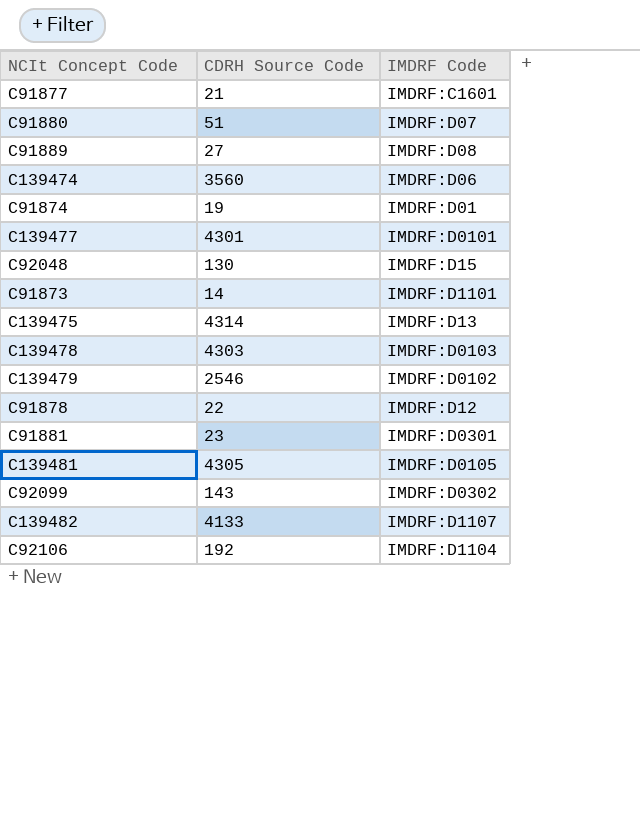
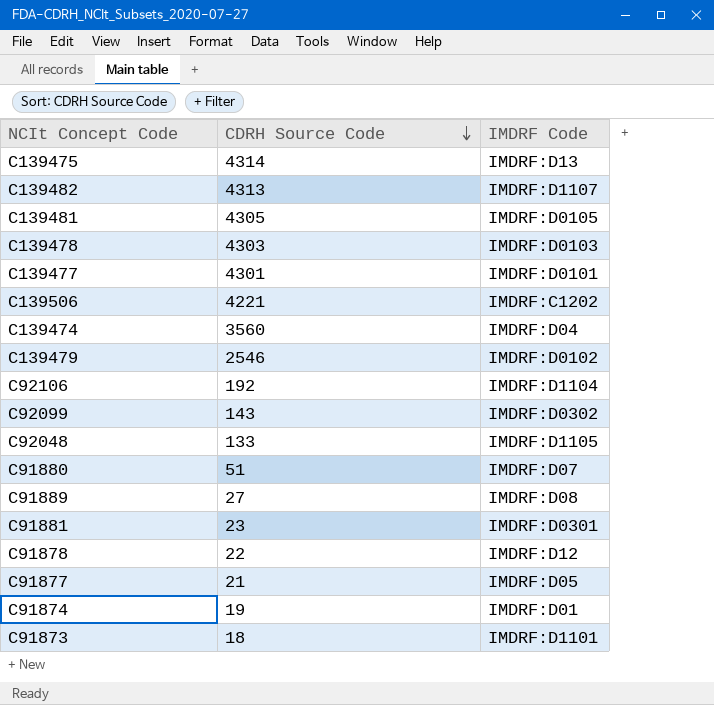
row order: none -> CDRH Source Code descending
C139482 | CDRH Source Code: 4133 -> 4313
row C139506: none -> 4221 | IMDRF:C1202
C139474 | IMDRF Code: IMDRF:D06 -> IMDRF:D04
C92048 | CDRH Source Code: 130 -> 133
C92048 | IMDRF Code: IMDRF:D15 -> IMDRF:D1105
C91877 | IMDRF Code: IMDRF:C1601 -> IMDRF:D05
C91873 | CDRH Source Code: 14 -> 18

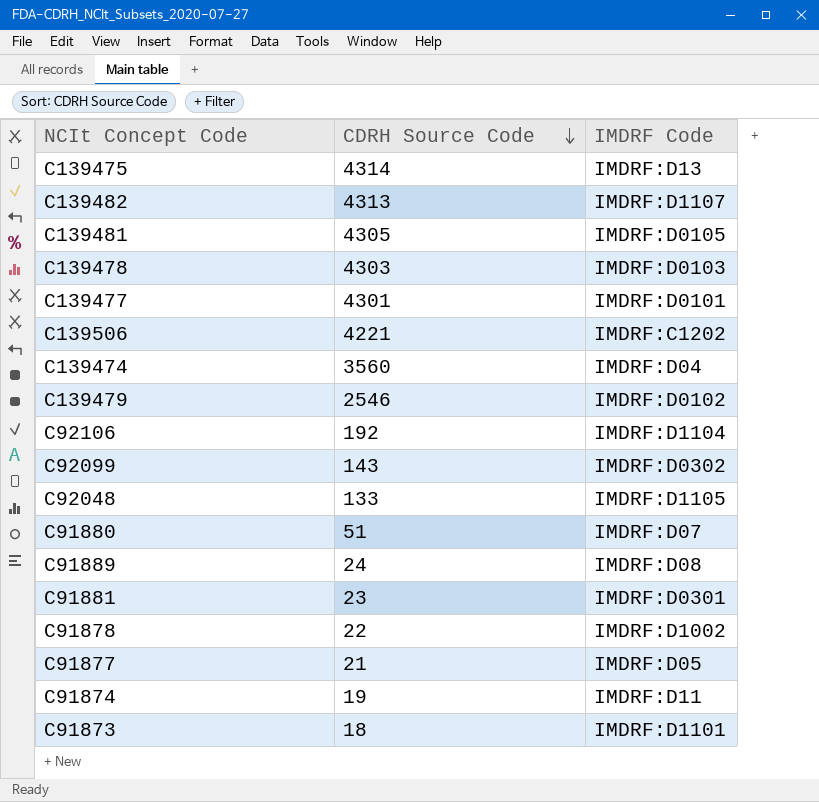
C91889 | CDRH Source Code: 27 -> 24
C91878 | IMDRF Code: IMDRF:D12 -> IMDRF:D1002
C91874 | IMDRF Code: IMDRF:D01 -> IMDRF:D11

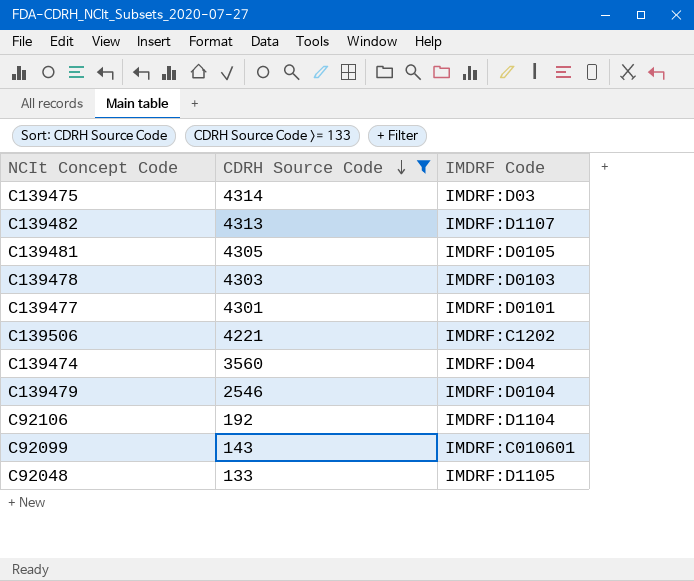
filter: none -> CDRH Source Code >= 133
C139475 | IMDRF Code: IMDRF:D13 -> IMDRF:D03
C139479 | IMDRF Code: IMDRF:D0102 -> IMDRF:D0104
C92099 | IMDRF Code: IMDRF:D0302 -> IMDRF:C010601

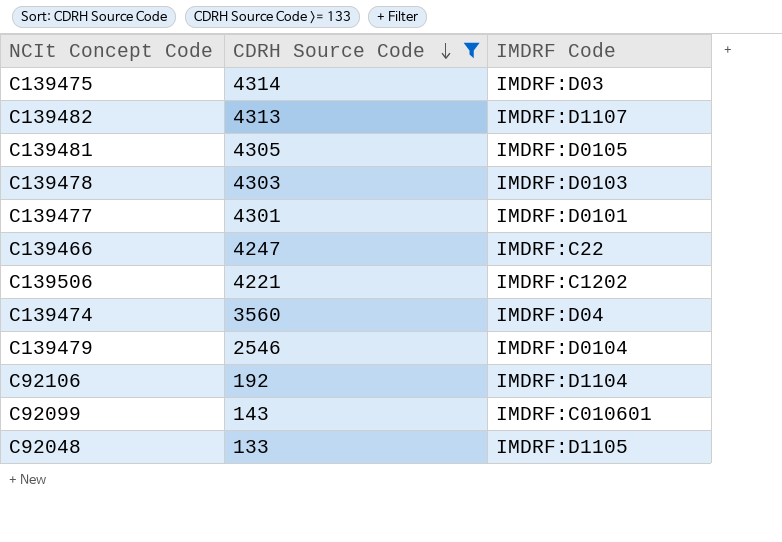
row C139466: none -> 4247 | IMDRF:C22

